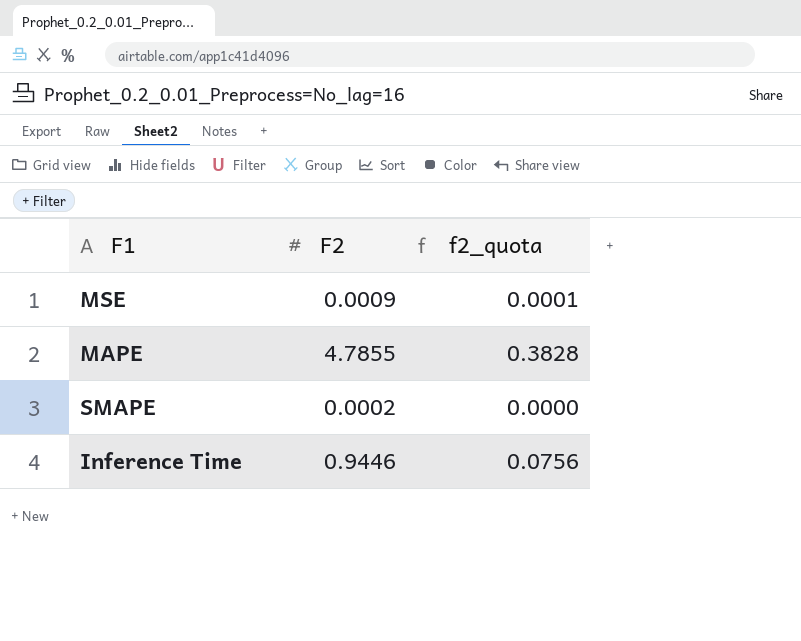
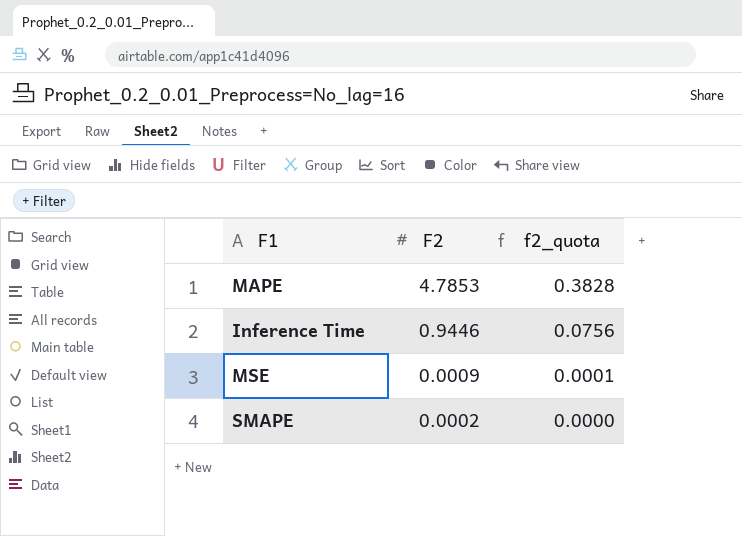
row order: none -> F2 descending
MAPE | F2: 4.7855 -> 4.7853

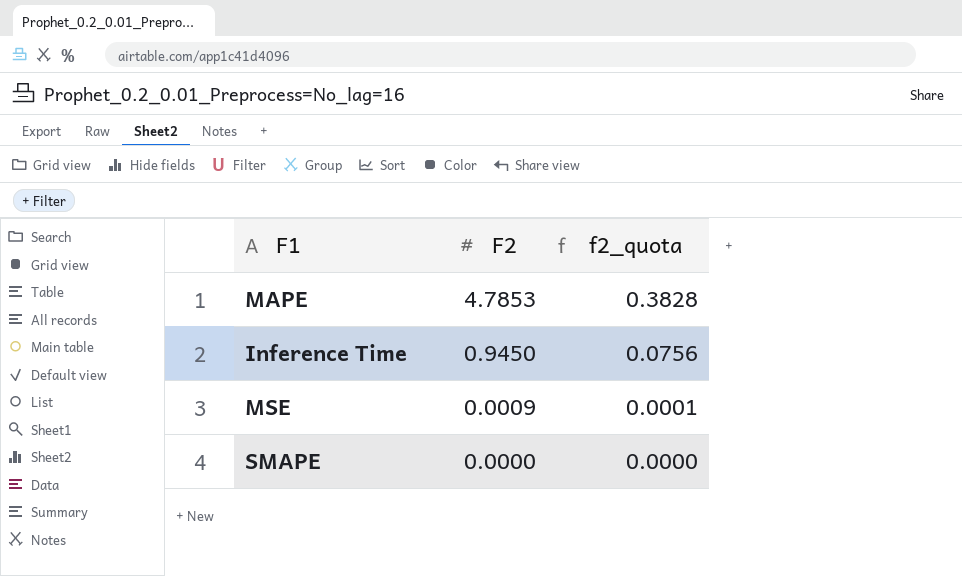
Inference Time | F2: 0.9446 -> 0.9450
SMAPE | F2: 0.0002 -> 0.0000

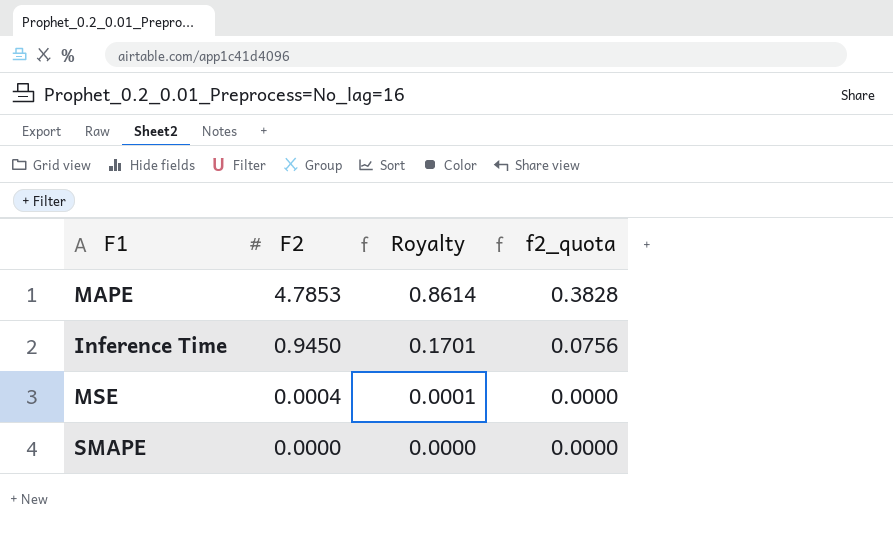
column Royalty | formula: none -> [F2] * 0.18
MSE | F2: 0.0009 -> 0.0004
MSE | f2_quota: 0.0001 -> 0.0000

